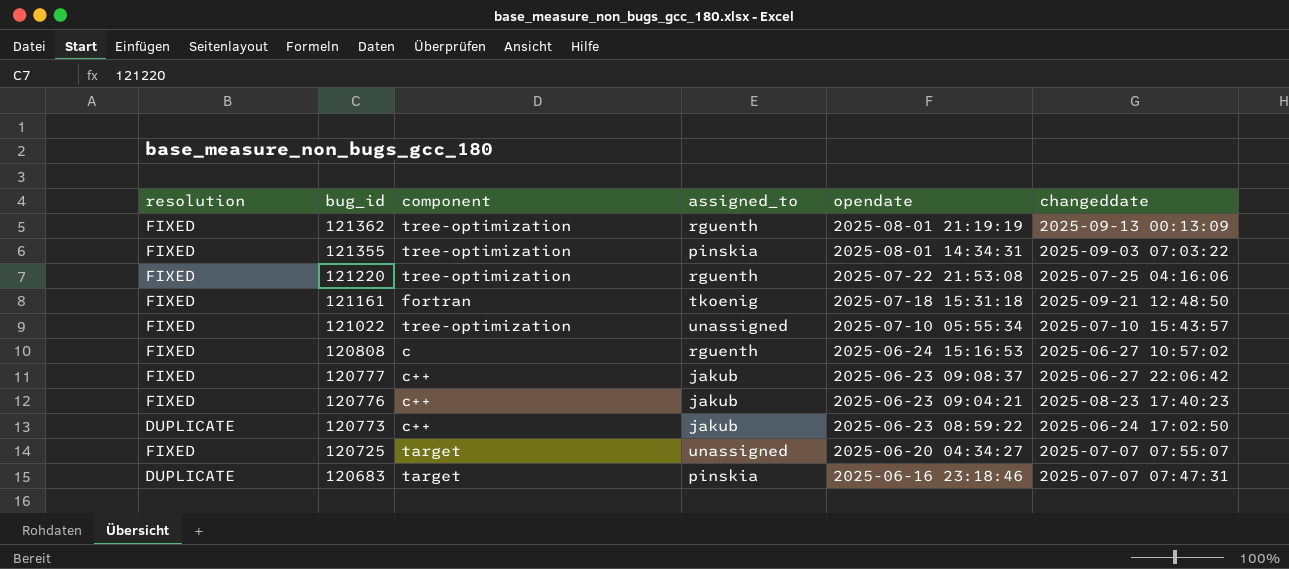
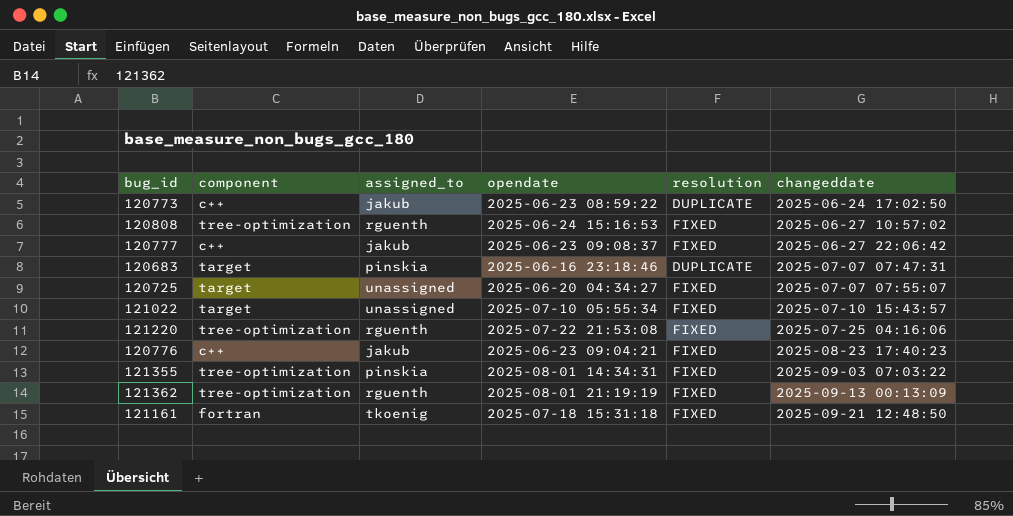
row order: bug_id descending -> changeddate ascending
column resolution | position: 1 -> 5
120808 | component: c -> tree-optimization
121022 | component: tree-optimization -> target

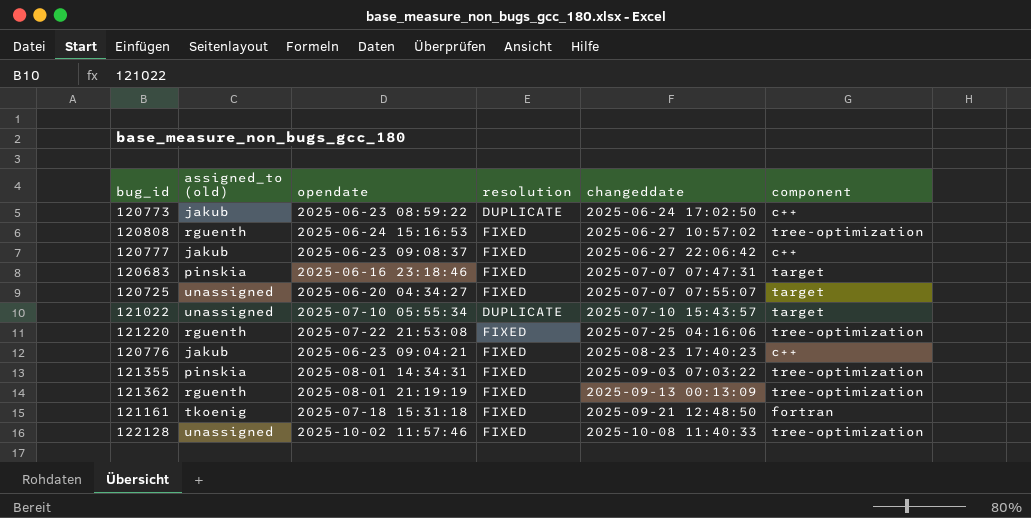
column name: assigned_to -> assigned_to (old)
column component | position: 2 -> 6
120683 | resolution: DUPLICATE -> FIXED
121022 | resolution: FIXED -> DUPLICATE
row 122128: none -> unassigned | 2025-10-02 11:57:46 | FIXED | 2025-10-08 11:40:33 | tree-optimization

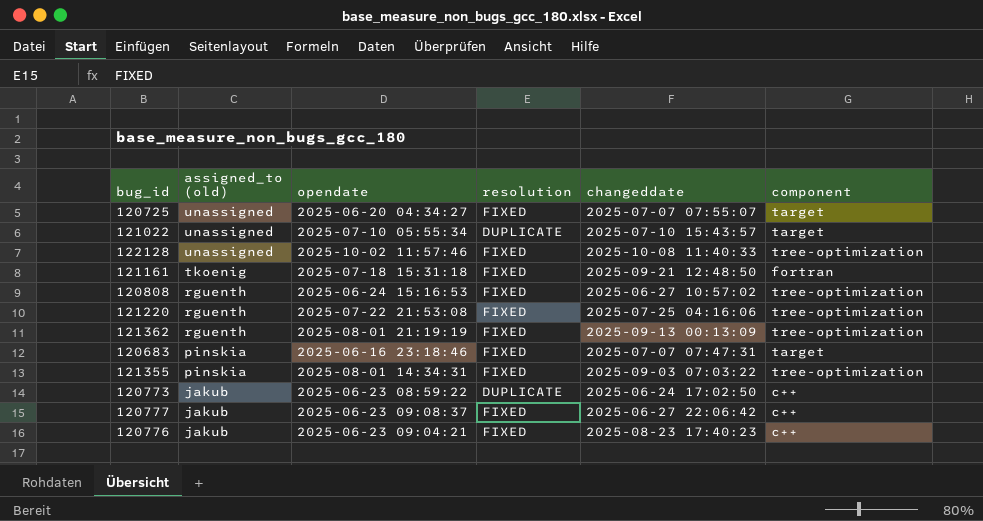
row order: changeddate ascending -> assigned_to (old) descending

